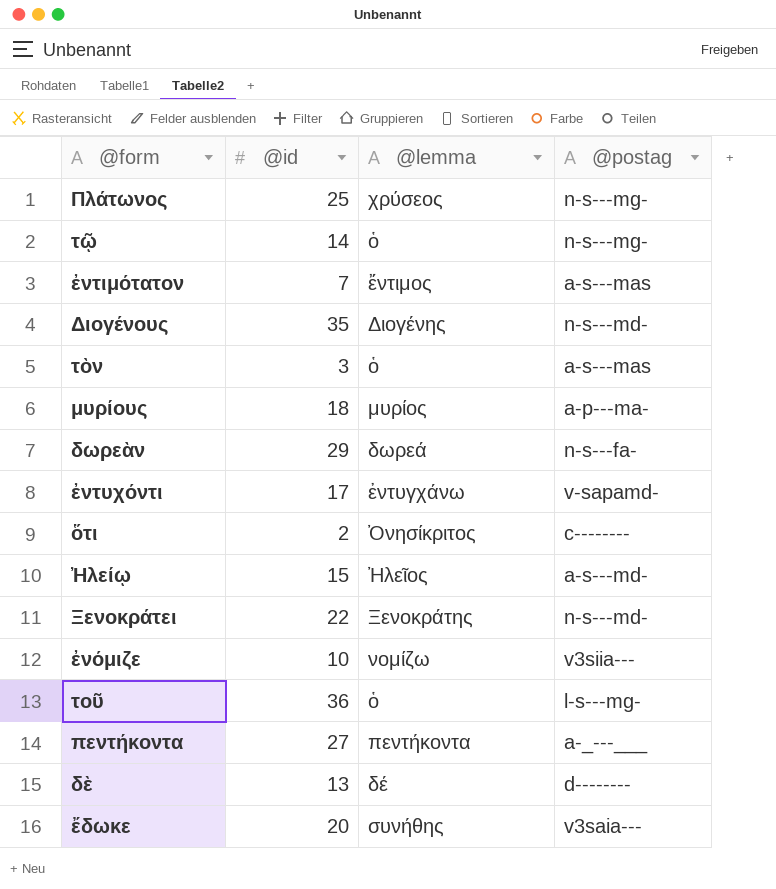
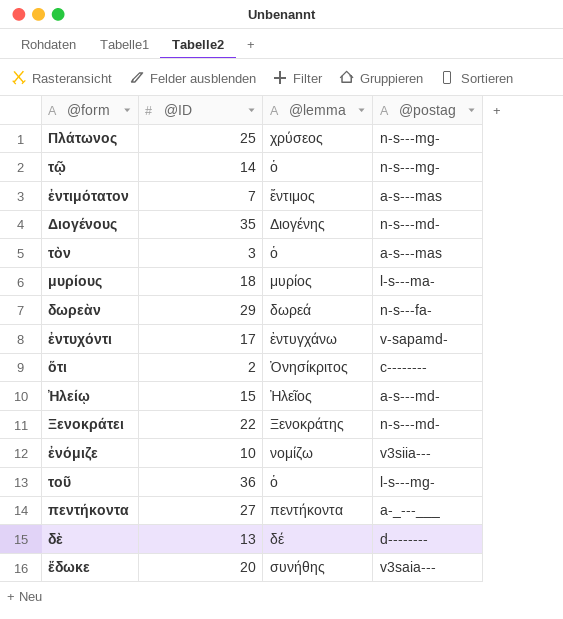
column name: @id -> @ID
μυρίους | @postag: a-p---ma- -> l-s---ma-

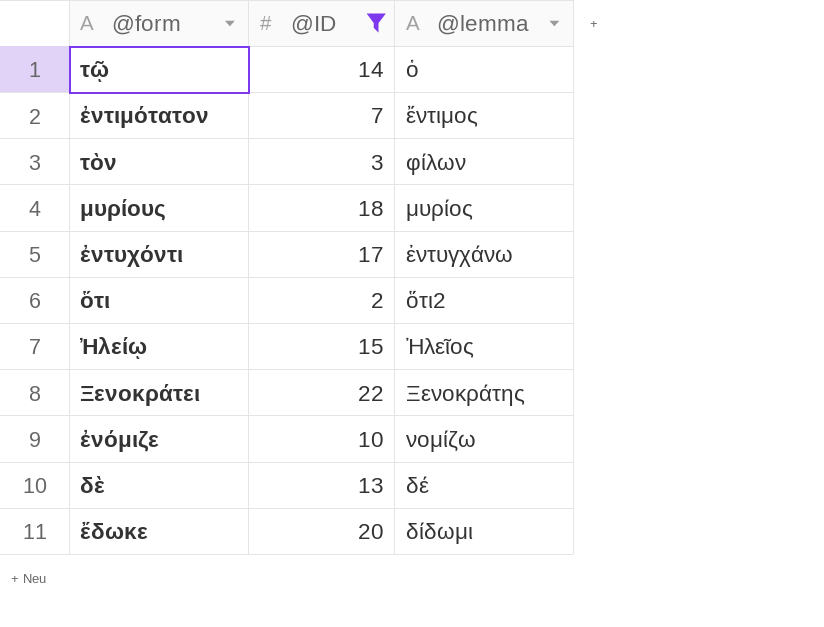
filter: none -> @ID <= 22
column @postag | position: 4 -> none
τὸν | @lemma: ὁ -> φίλων
ὅτι | @lemma: Ὀνησίκριτος -> ὅτι2
ἔδωκε | @lemma: συνήθης -> δίδωμι

